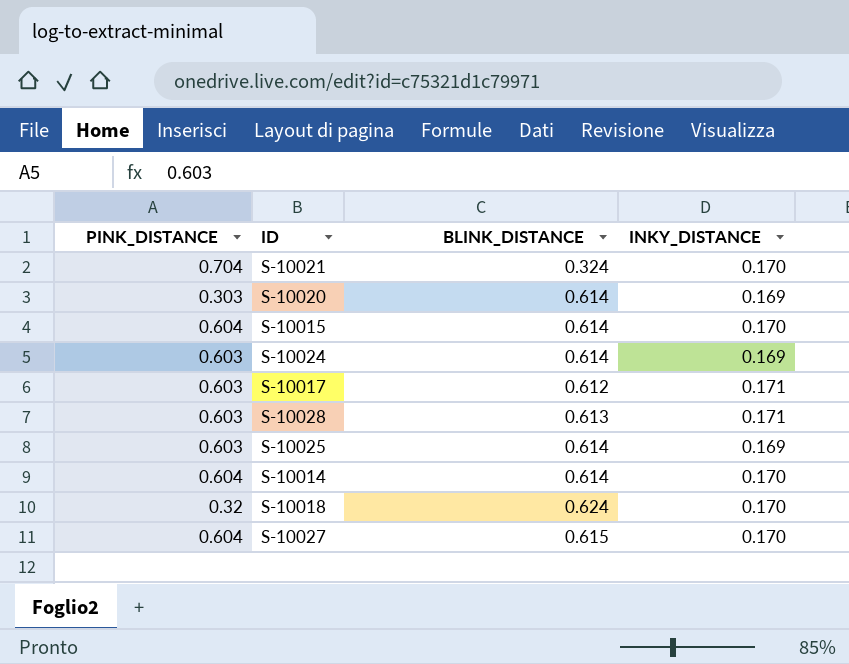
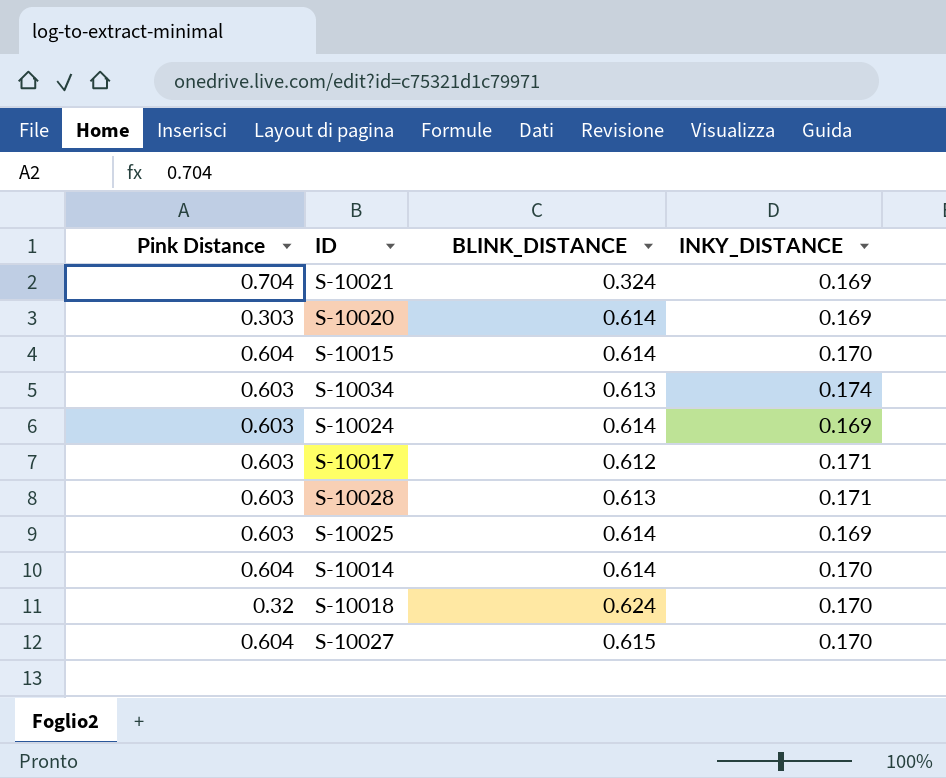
column name: PINK_DISTANCE -> Pink Distance
S-10021 | INKY_DISTANCE: 0.170 -> 0.169
row S-10034: none -> 0.603 | 0.613 | 0.174

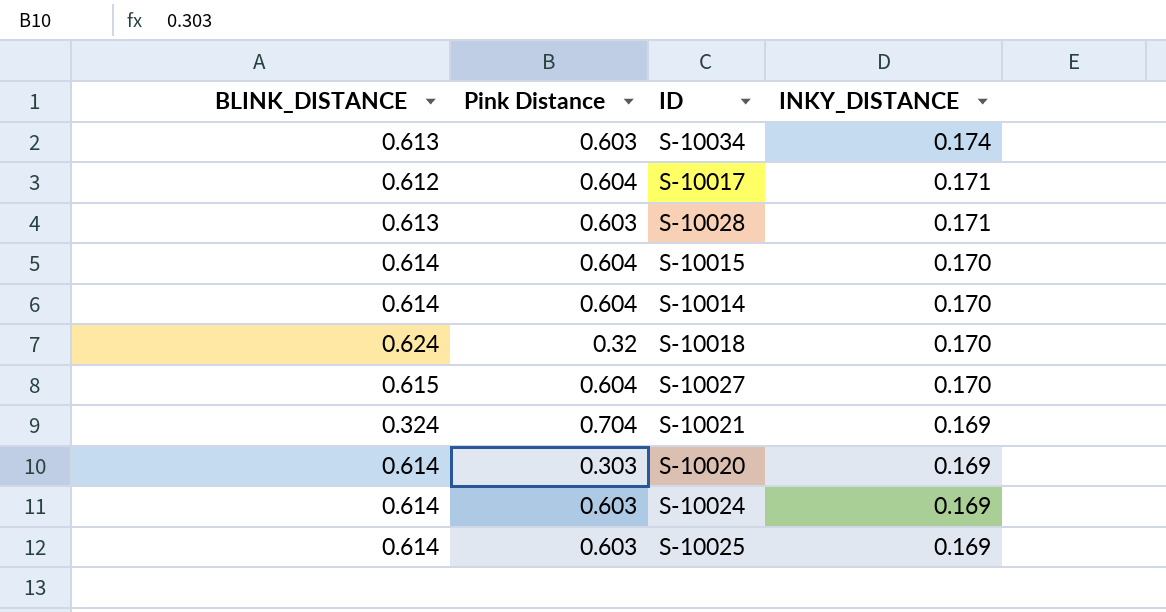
row order: none -> INKY_DISTANCE descending
column BLINK_DISTANCE | position: 3 -> 1
S-10017 | Pink Distance: 0.603 -> 0.604

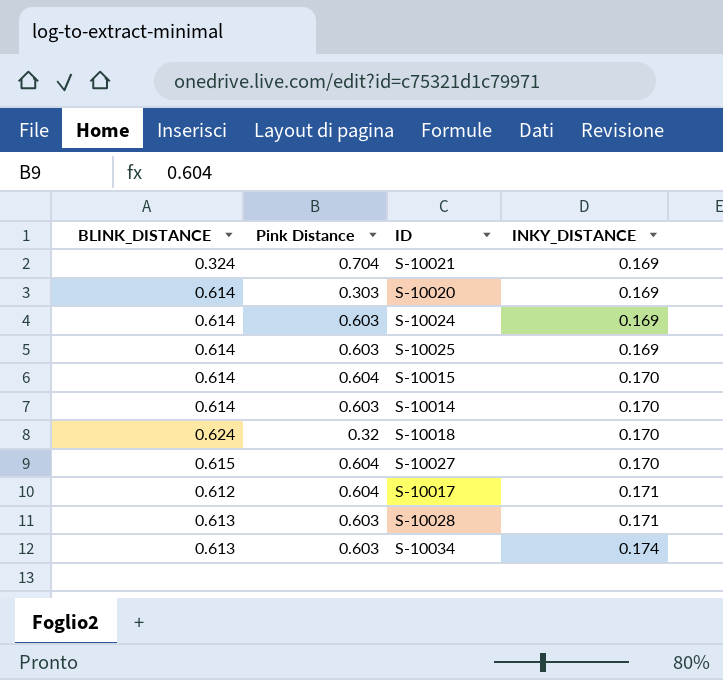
row order: INKY_DISTANCE descending -> INKY_DISTANCE ascending
S-10014 | Pink Distance: 0.604 -> 0.603

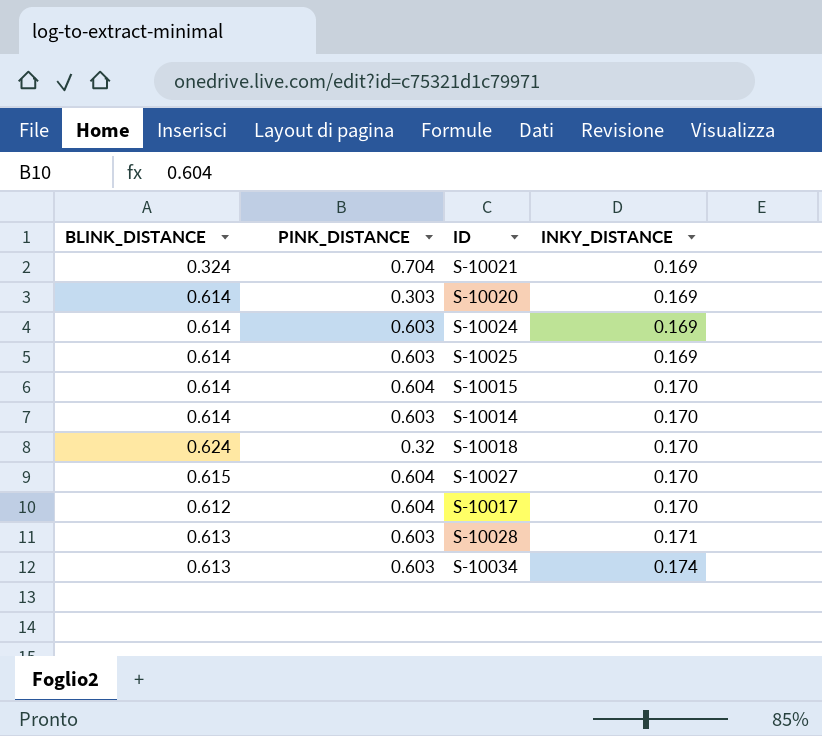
column name: Pink Distance -> PINK_DISTANCE
S-10017 | INKY_DISTANCE: 0.171 -> 0.170

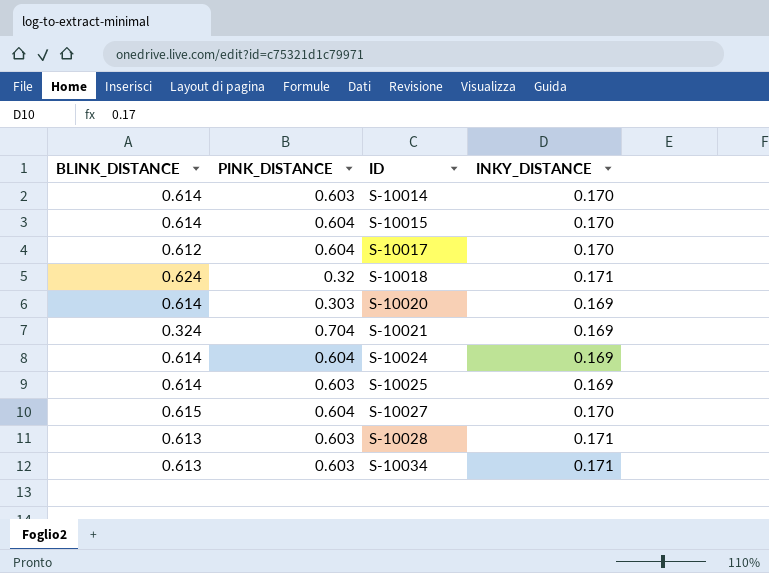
row order: INKY_DISTANCE ascending -> ID ascending
S-10018 | INKY_DISTANCE: 0.170 -> 0.171
S-10024 | PINK_DISTANCE: 0.603 -> 0.604
S-10034 | INKY_DISTANCE: 0.174 -> 0.171

